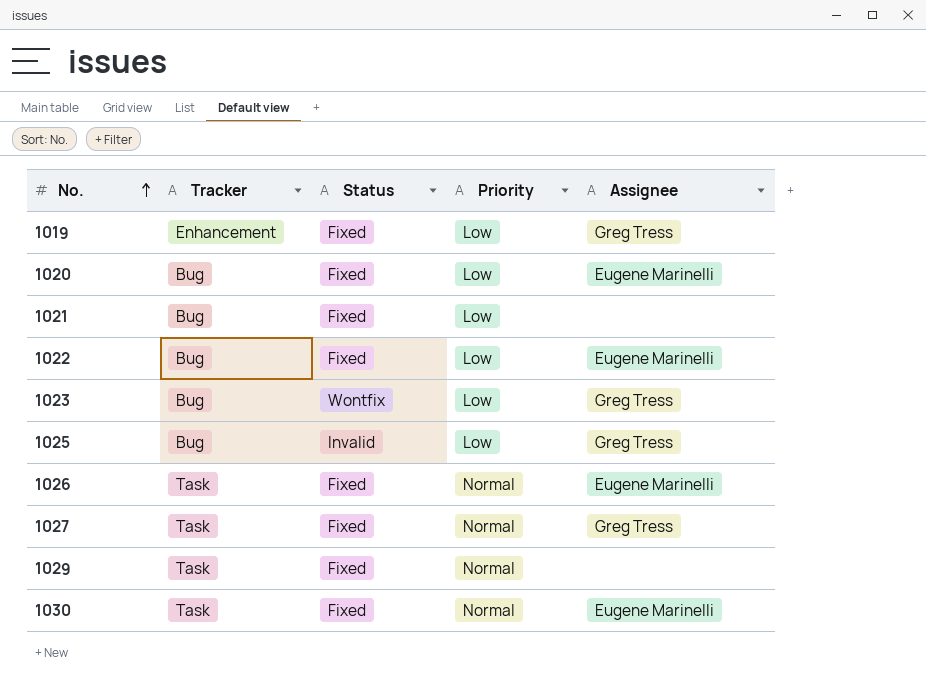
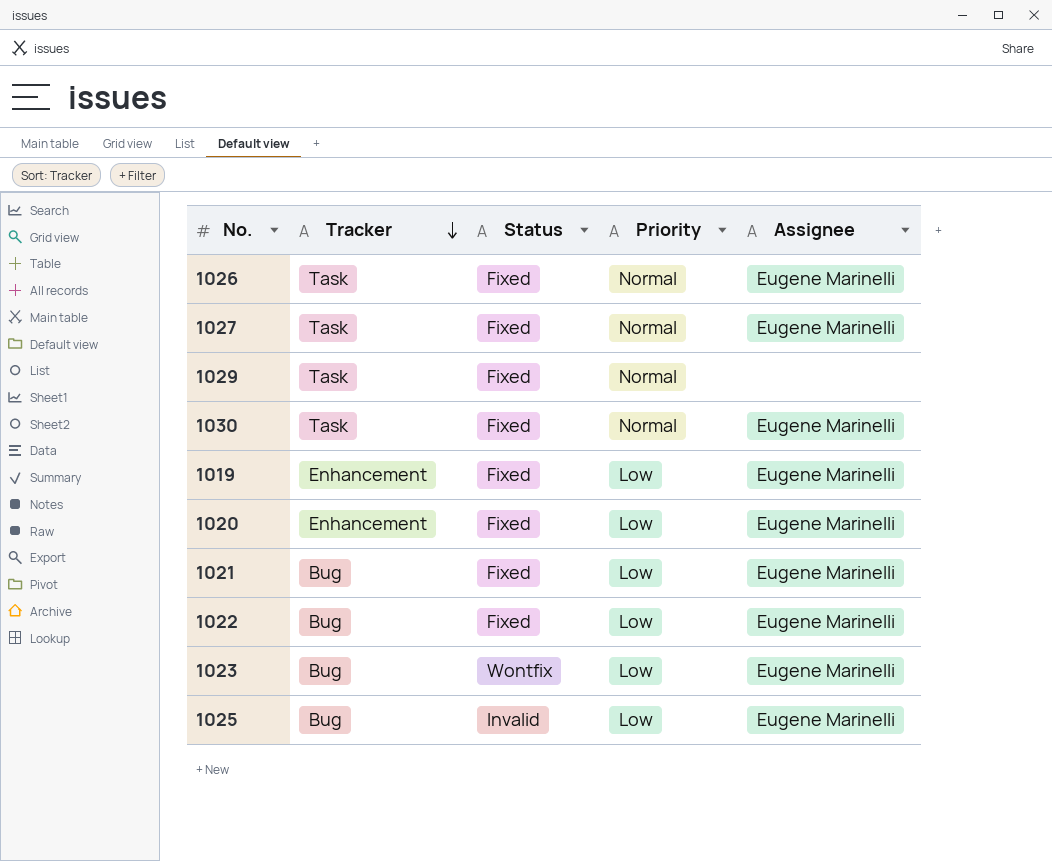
row order: No. ascending -> Tracker descending
1027 | Assignee: Greg Tress -> Eugene Marinelli
1019 | Assignee: Greg Tress -> Eugene Marinelli
1020 | Tracker: Bug -> Enhancement
1021 | Assignee: none -> Eugene Marinelli
1023 | Assignee: Greg Tress -> Eugene Marinelli
1025 | Assignee: Greg Tress -> Eugene Marinelli

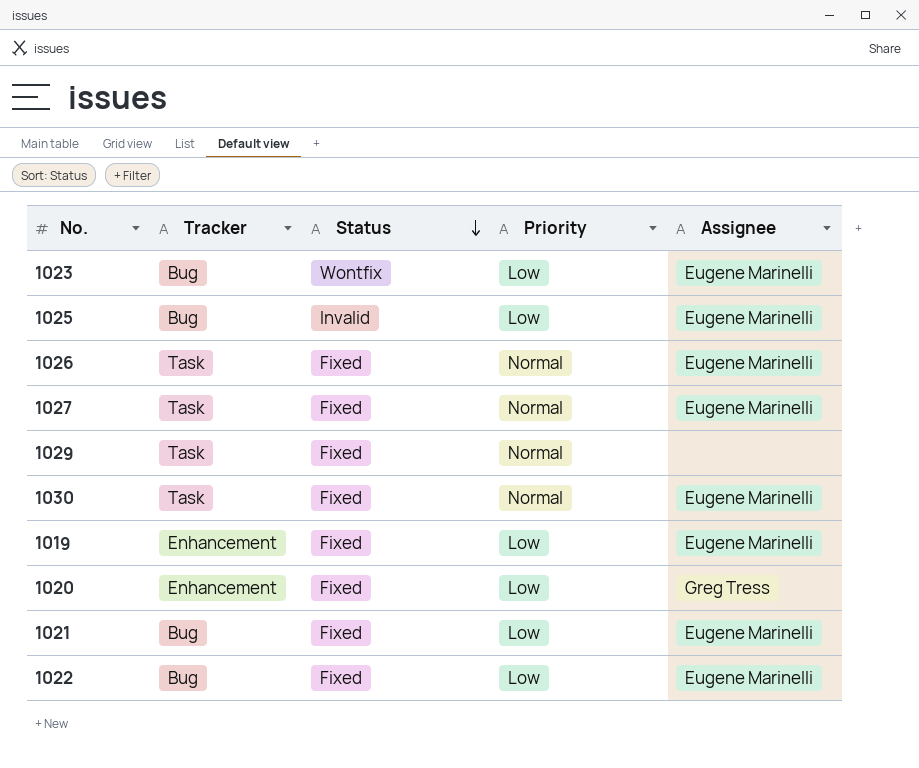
row order: Tracker descending -> Status descending
1020 | Assignee: Eugene Marinelli -> Greg Tress

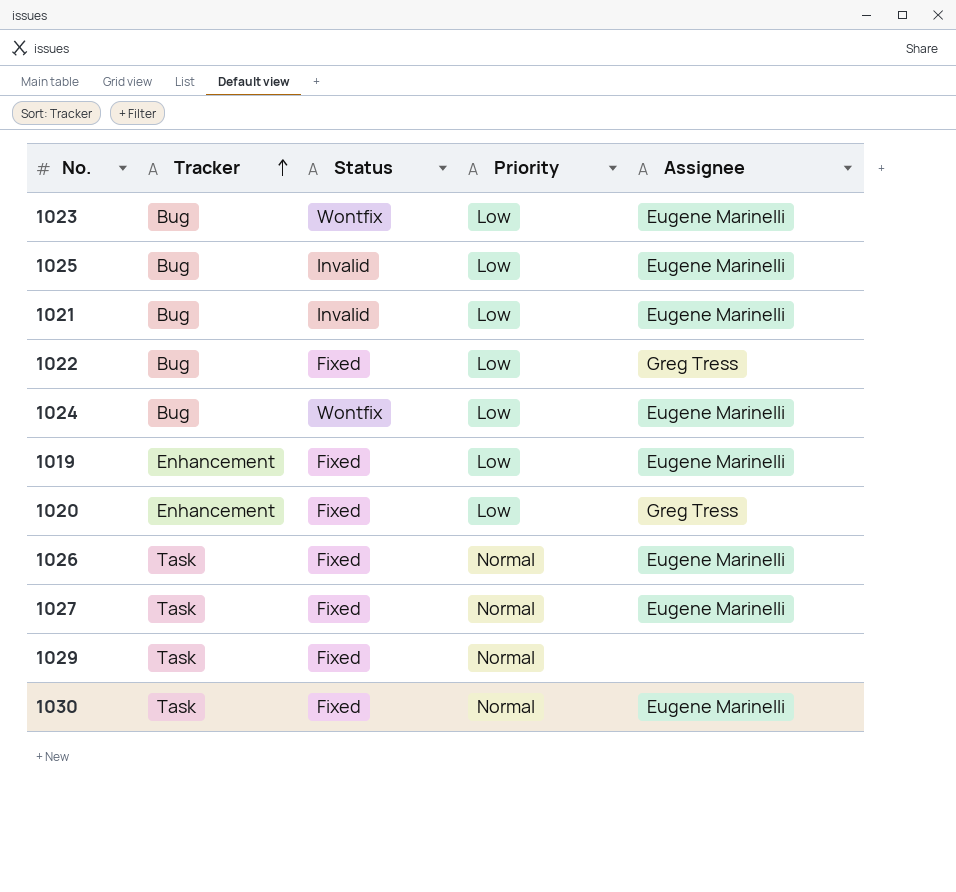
row order: Status descending -> Tracker ascending
1021 | Status: Fixed -> Invalid
1022 | Assignee: Eugene Marinelli -> Greg Tress
row 1024: none -> Bug | Wontfix | Low | Eugene Marinelli

